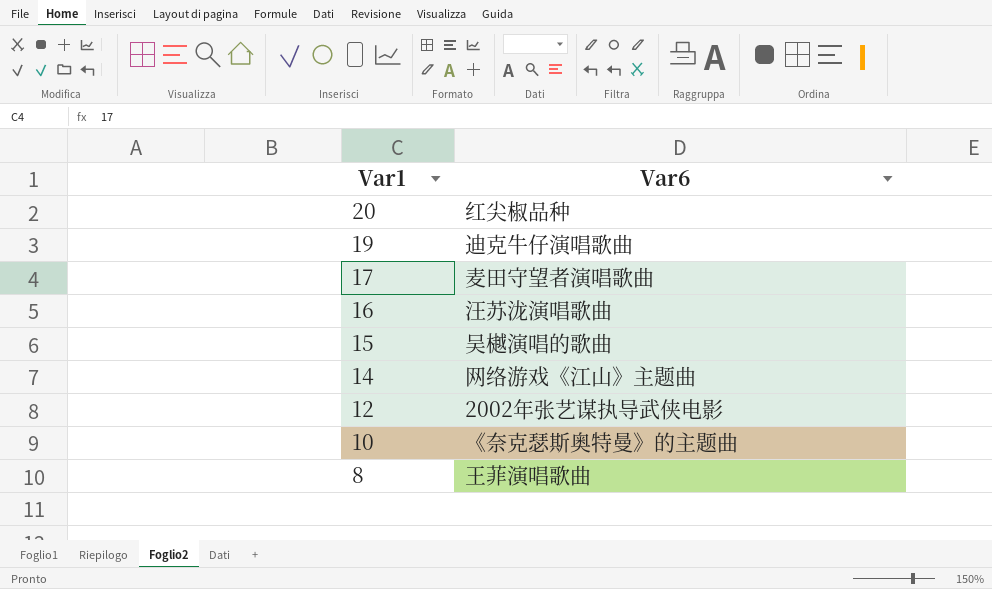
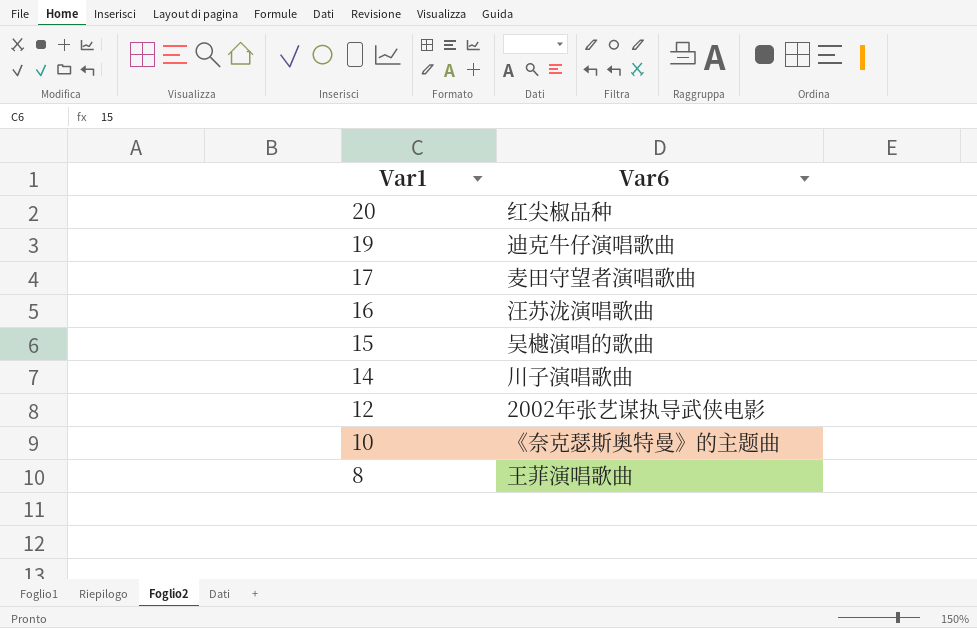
14 | Var6: 网络游戏《江山》主题曲 -> 川子演唱歌曲

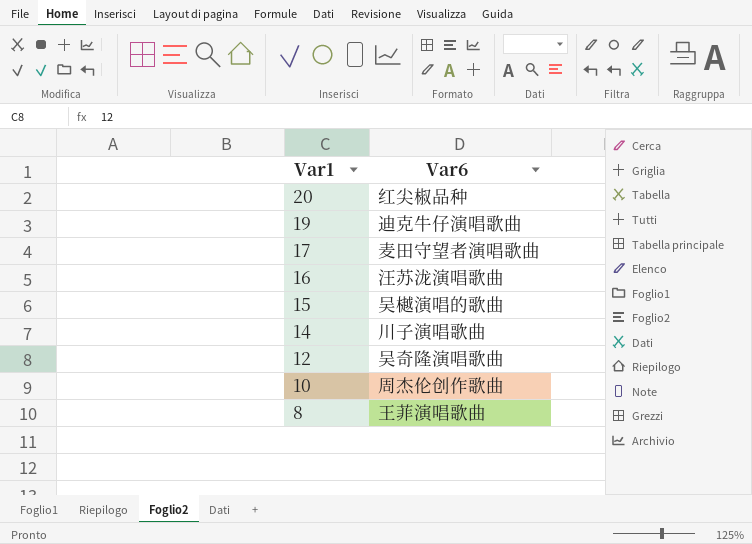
12 | Var6: 2002年张艺谋执导武侠电影 -> 吴奇隆演唱歌曲
10 | Var6: 《奈克瑟斯奥特曼》的主题曲 -> 周杰伦创作歌曲

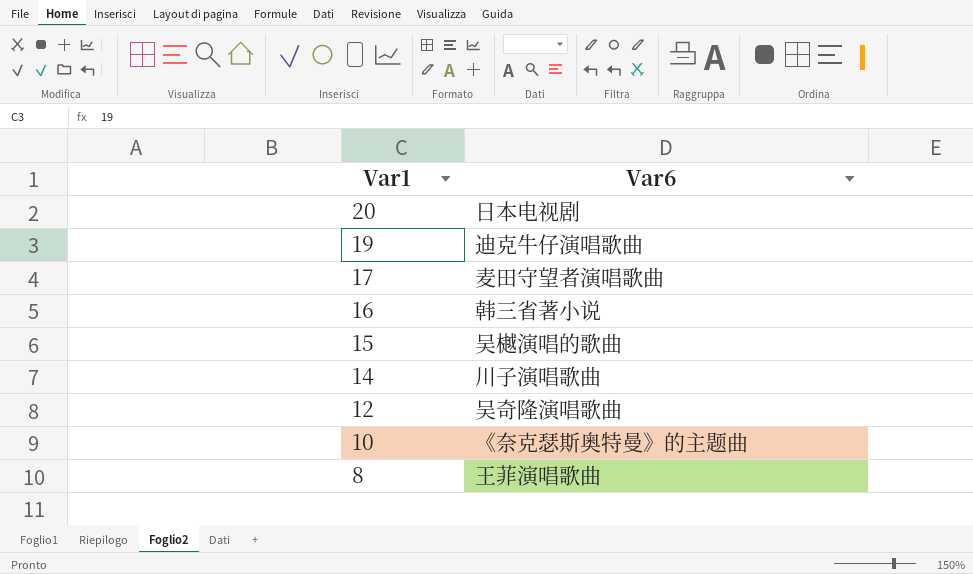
20 | Var6: 红尖椒品种 -> 日本电视剧
16 | Var6: 汪苏泷演唱歌曲 -> 韩三省著小说
10 | Var6: 周杰伦创作歌曲 -> 《奈克瑟斯奥特曼》的主题曲

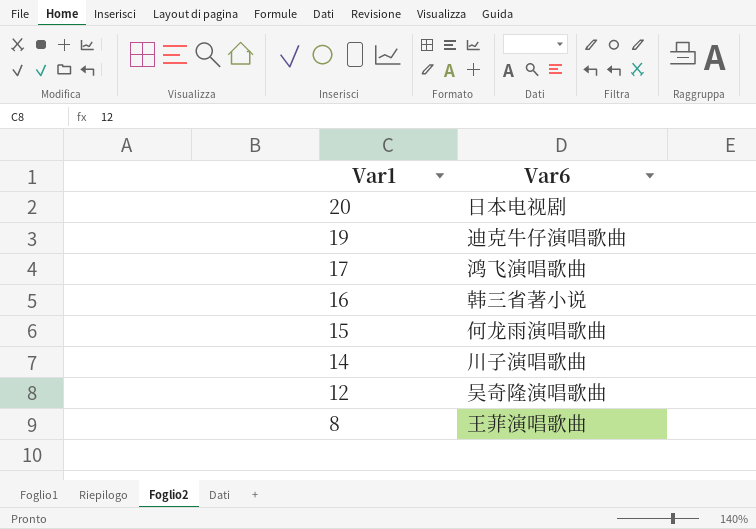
row 10: 《奈克瑟斯奥特曼》的主题曲 -> none
17 | Var6: 麦田守望者演唱歌曲 -> 鸿飞演唱歌曲
15 | Var6: 吴樾演唱的歌曲 -> 何龙雨演唱歌曲

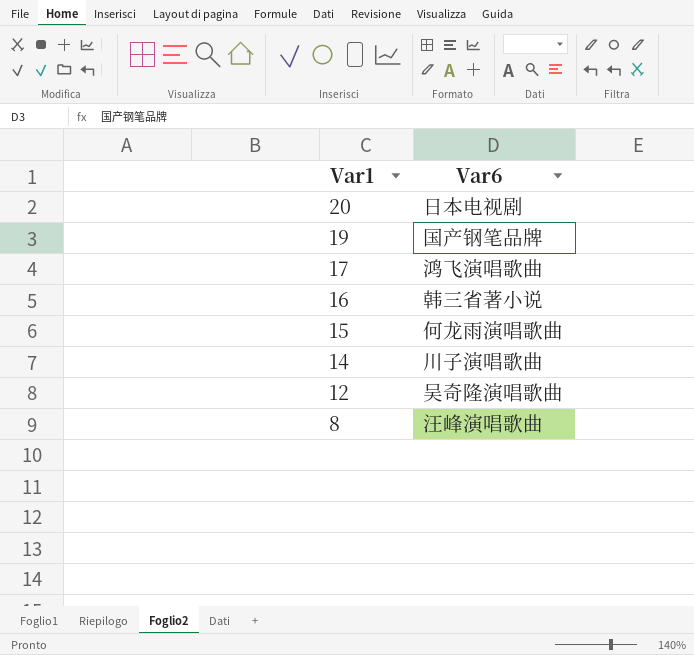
19 | Var6: 迪克牛仔演唱歌曲 -> 国产钢笔品牌
8 | Var6: 王菲演唱歌曲 -> 汪峰演唱歌曲

